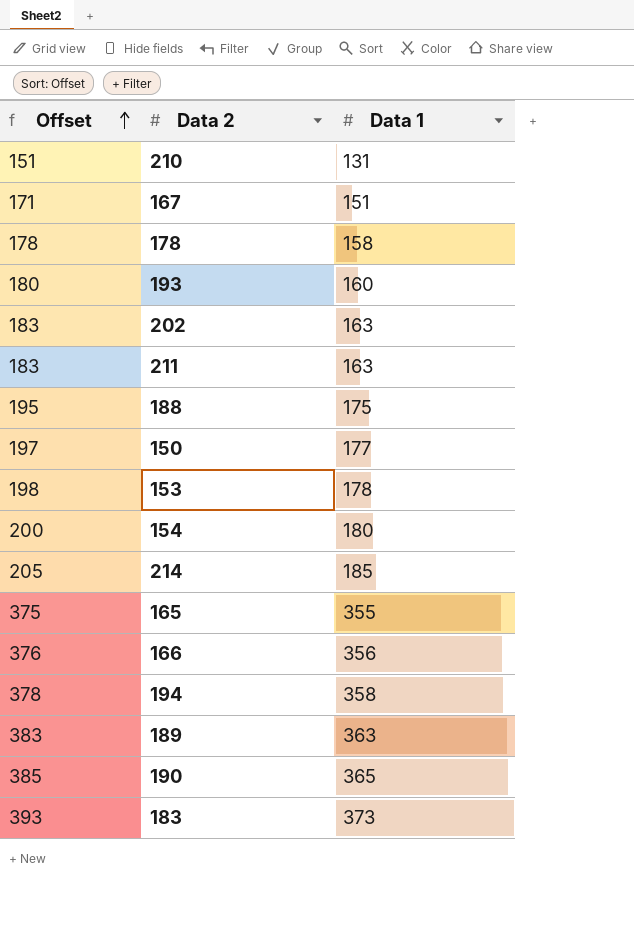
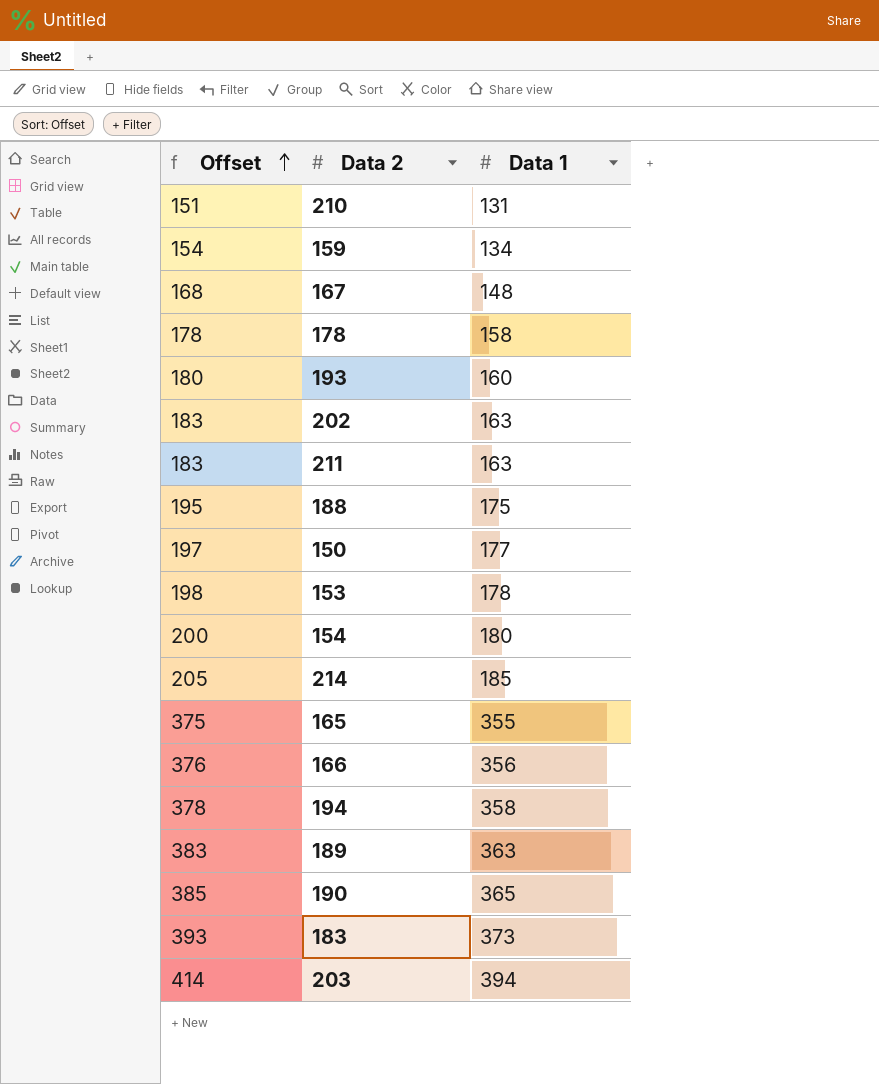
row 159: none -> 154 | 134
167 | Offset: 171 -> 168
167 | Data 1: 151 -> 148
row 203: none -> 414 | 394

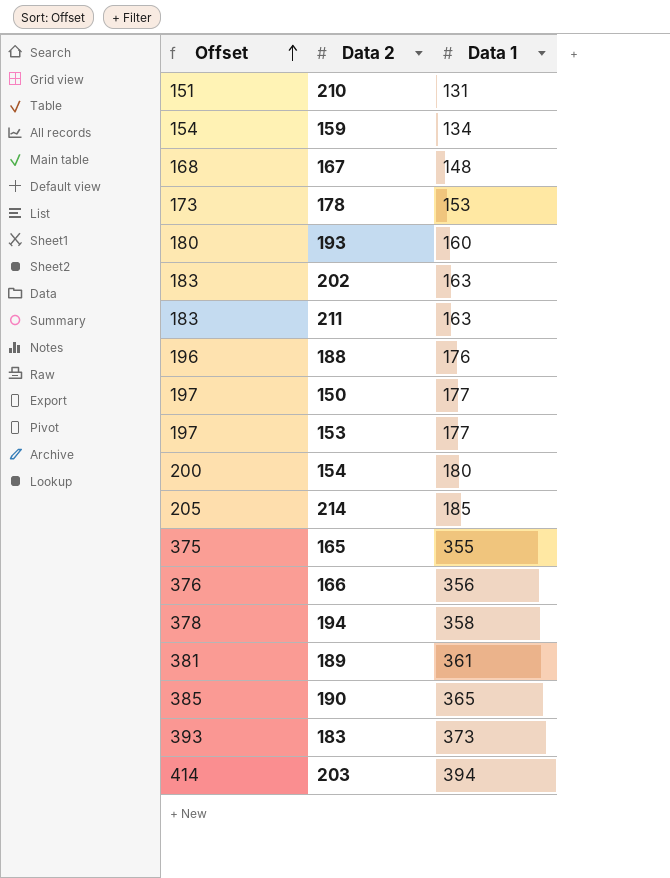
178 | Offset: 178 -> 173
178 | Data 1: 158 -> 153
188 | Offset: 195 -> 196
188 | Data 1: 175 -> 176
153 | Offset: 198 -> 197
153 | Data 1: 178 -> 177
189 | Offset: 383 -> 381
189 | Data 1: 363 -> 361

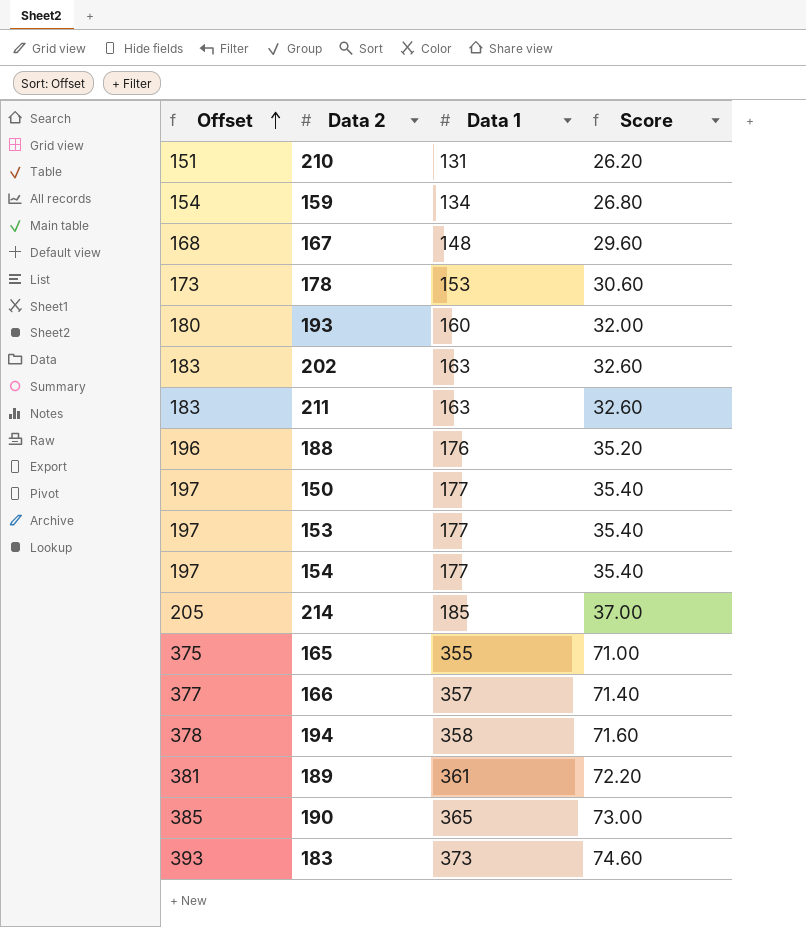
column Score | formula: none -> [Data 1] * 0.2
row 203: 414 | 394 -> none
154 | Offset: 200 -> 197
154 | Data 1: 180 -> 177
166 | Offset: 376 -> 377
166 | Data 1: 356 -> 357

